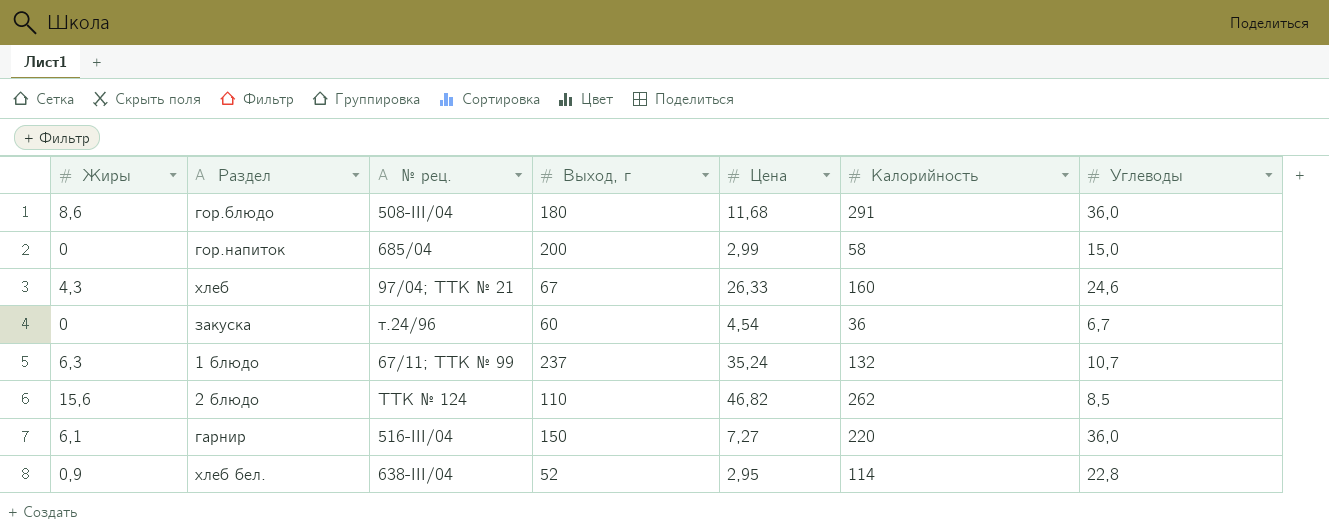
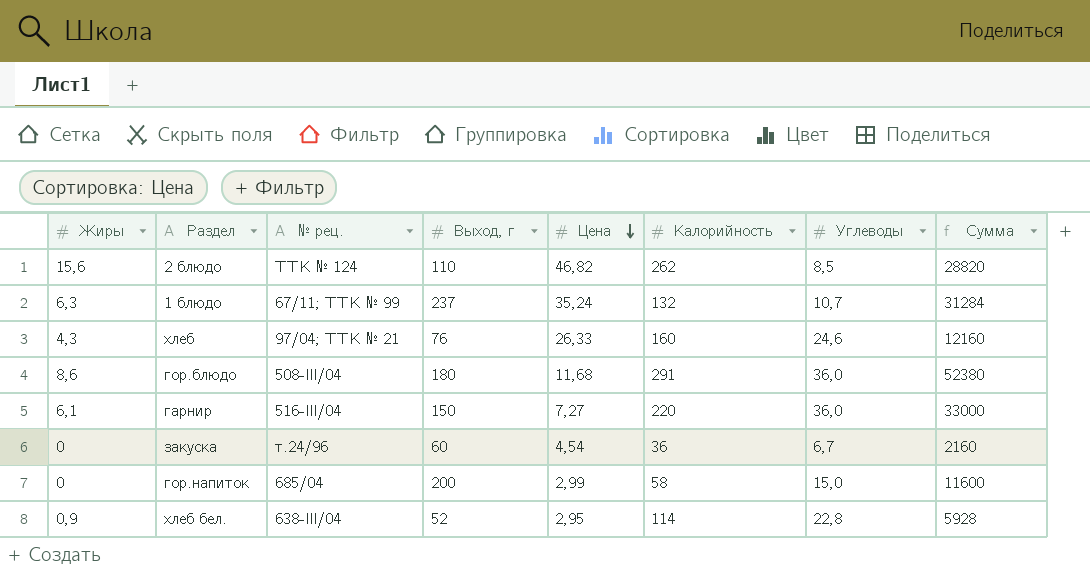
row order: none -> Цена descending
column Сумма | formula: none -> [Выход, г] * [Калорийность]
хлеб | Выход, г: 67 -> 76

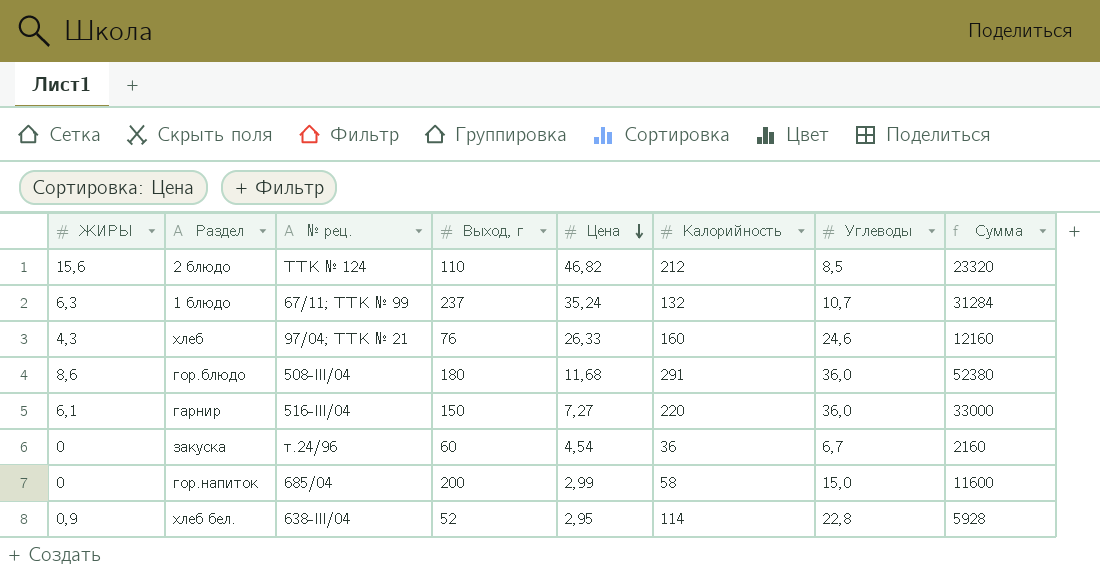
column name: Жиры -> ЖИРЫ
2 блюдо | Калорийность: 262 -> 212
2 блюдо | Сумма: 28820 -> 23320

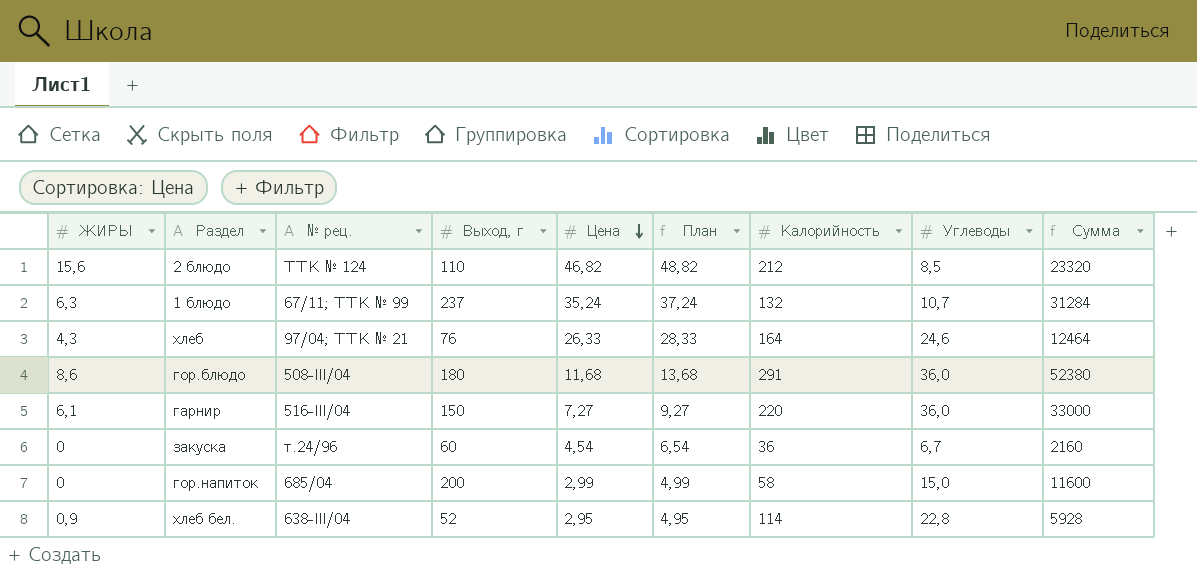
column План | formula: none -> [Цена] + 2
хлеб | Калорийность: 160 -> 164
хлеб | Сумма: 12160 -> 12464

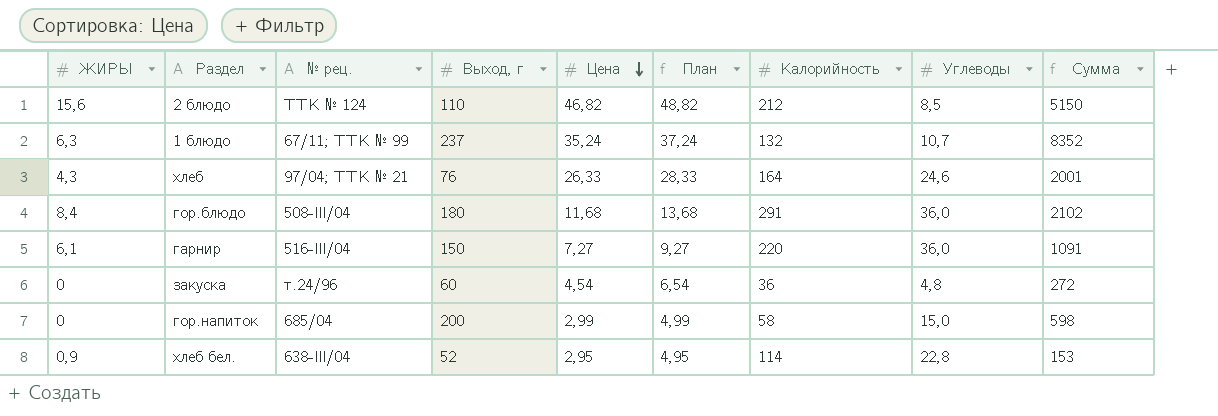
column Сумма | formula: [Выход, г] * [Калорийность] -> [Выход, г] * [Цена]
гор.блюдо | ЖИРЫ: 8,6 -> 8,4
закуска | Углеводы: 6,7 -> 4,8

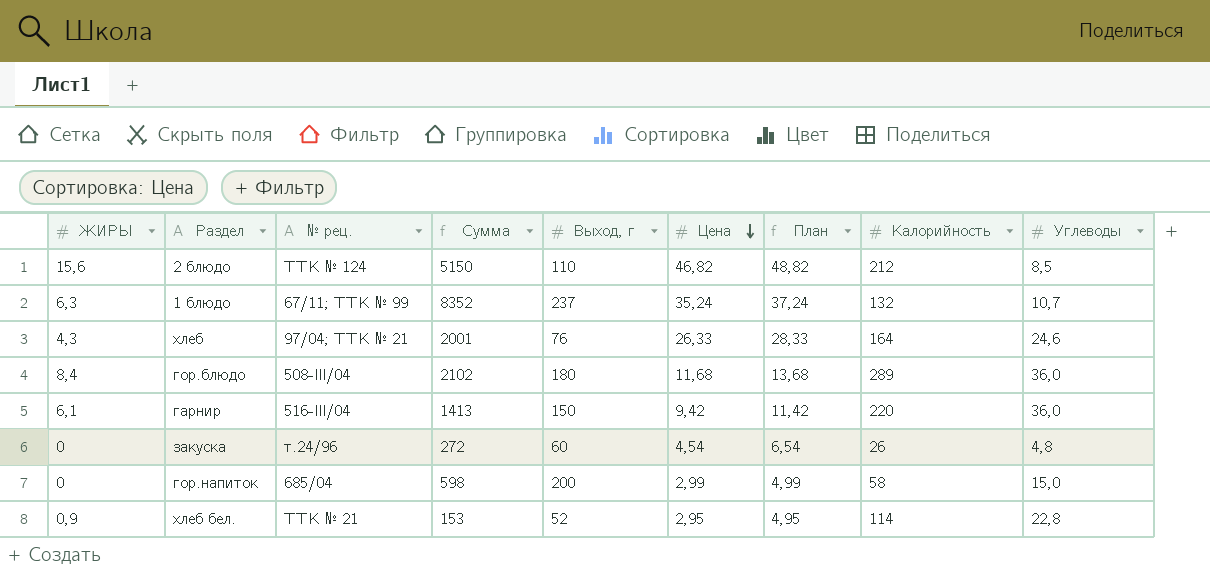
column Сумма | position: 9 -> 4
гор.блюдо | Калорийность: 291 -> 289
гарнир | Сумма: 1091 -> 1413
гарнир | Цена: 7,27 -> 9,42
гарнир | План: 9,27 -> 11,42
закуска | Калорийность: 36 -> 26
хлеб бел. | № рец.: 638-III/04 -> ТТК № 21

